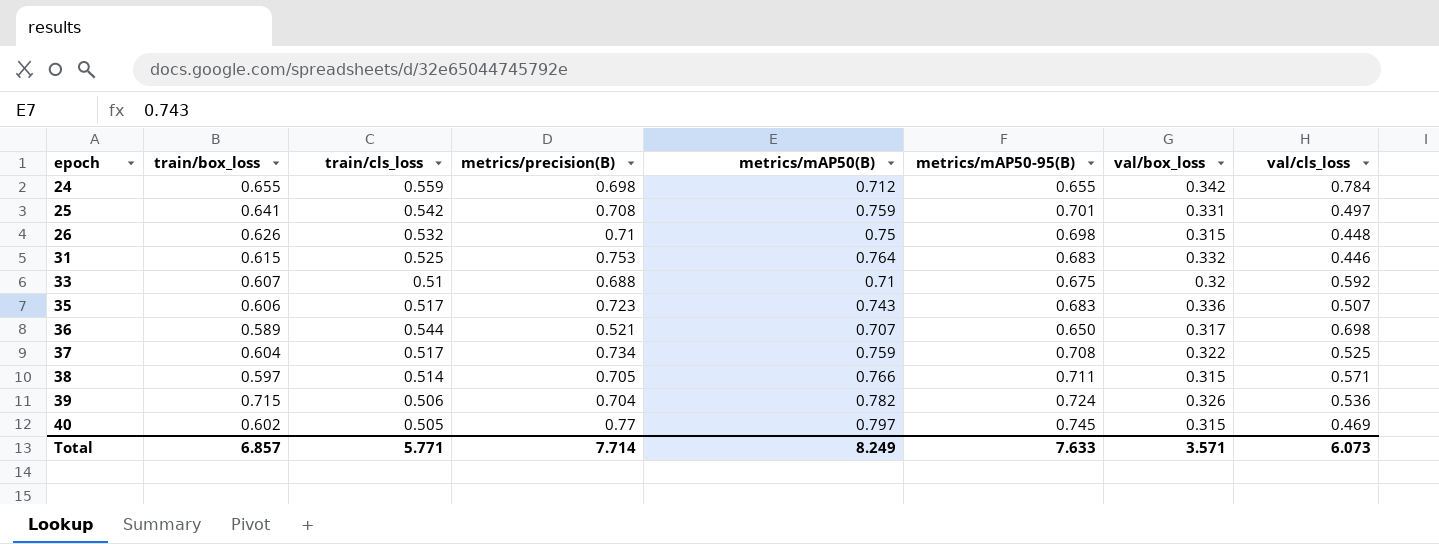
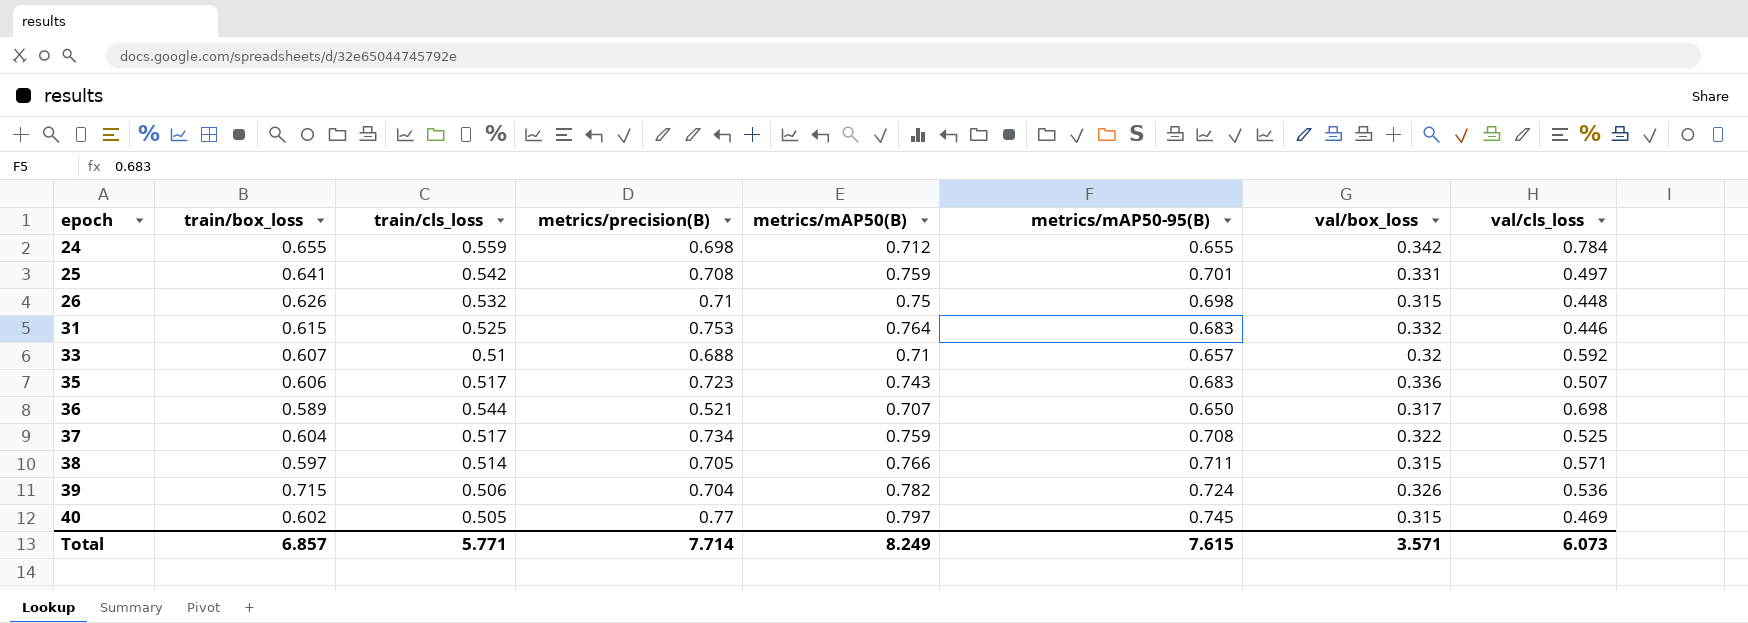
33 | metrics/mAP50-95(B): 0.675 -> 0.657
Total | metrics/mAP50-95(B): 7.633 -> 7.615

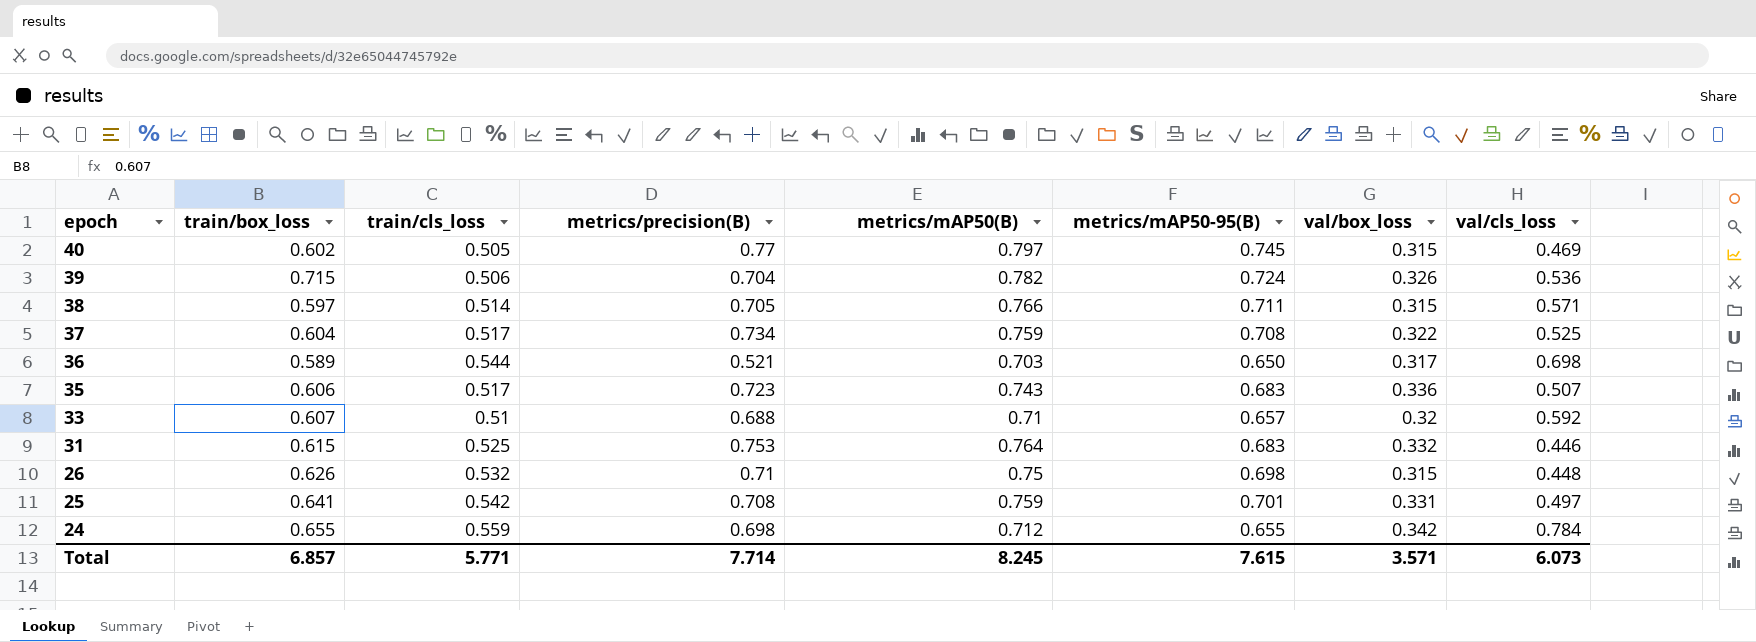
row order: epoch ascending -> epoch descending
36 | metrics/mAP50(B): 0.707 -> 0.703
Total | metrics/mAP50(B): 8.249 -> 8.245

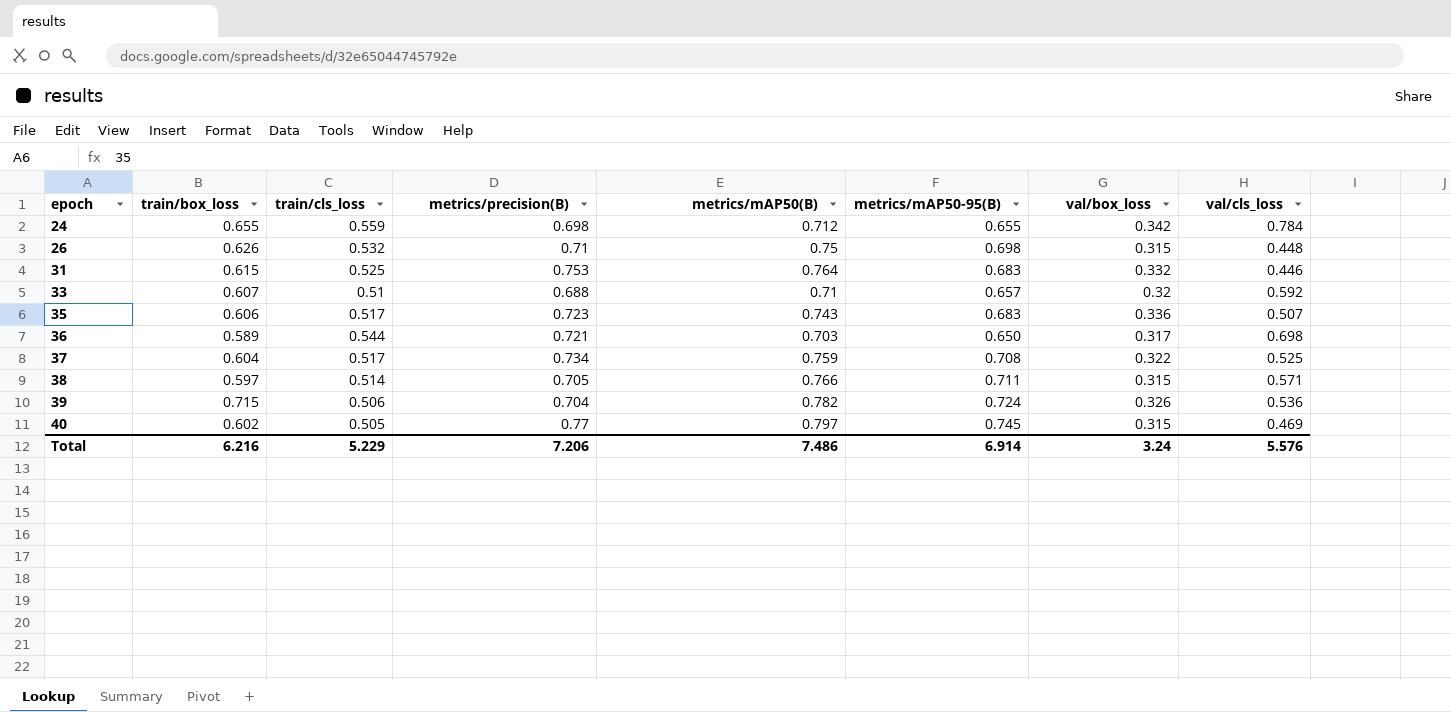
row order: epoch descending -> epoch ascending
row 25: 0.641 | 0.542 | 0.708 | 0.759 | 0.701 | 0.331 | 0.497 -> none
36 | metrics/precision(B): 0.521 -> 0.721
Total | train/box_loss: 6.857 -> 6.216
Total | train/cls_loss: 5.771 -> 5.229
Total | metrics/precision(B): 7.714 -> 7.206
Total | metrics/mAP50(B): 8.245 -> 7.486
Total | metrics/mAP50-95(B): 7.615 -> 6.914
Total | val/box_loss: 3.571 -> 3.24
Total | val/cls_loss: 6.073 -> 5.576

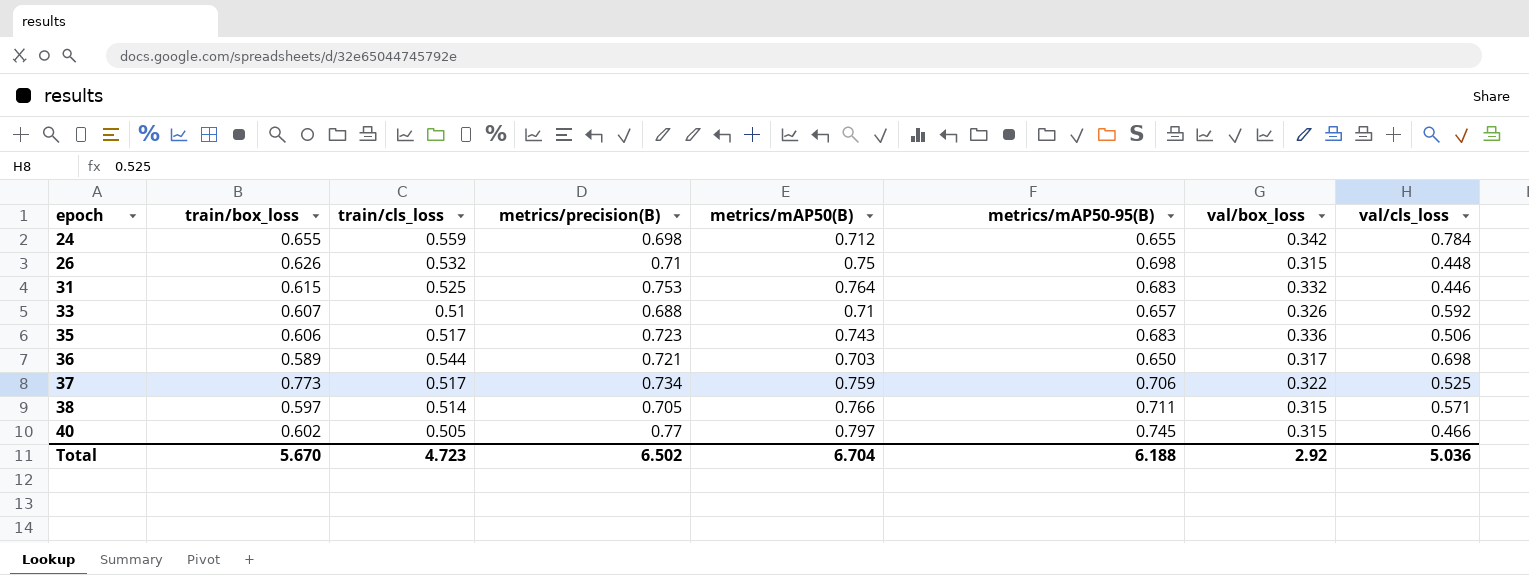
row 39: 0.715 | 0.506 | 0.704 | 0.782 | 0.724 | 0.326 | 0.536 -> none
33 | val/box_loss: 0.32 -> 0.326
35 | val/cls_loss: 0.507 -> 0.506
37 | train/box_loss: 0.604 -> 0.773
37 | metrics/mAP50-95(B): 0.708 -> 0.706
40 | val/cls_loss: 0.469 -> 0.466
Total | train/box_loss: 6.216 -> 5.670
Total | train/cls_loss: 5.229 -> 4.723
Total | metrics/precision(B): 7.206 -> 6.502
Total | metrics/mAP50(B): 7.486 -> 6.704
Total | metrics/mAP50-95(B): 6.914 -> 6.188
Total | val/box_loss: 3.24 -> 2.92
Total | val/cls_loss: 5.576 -> 5.036

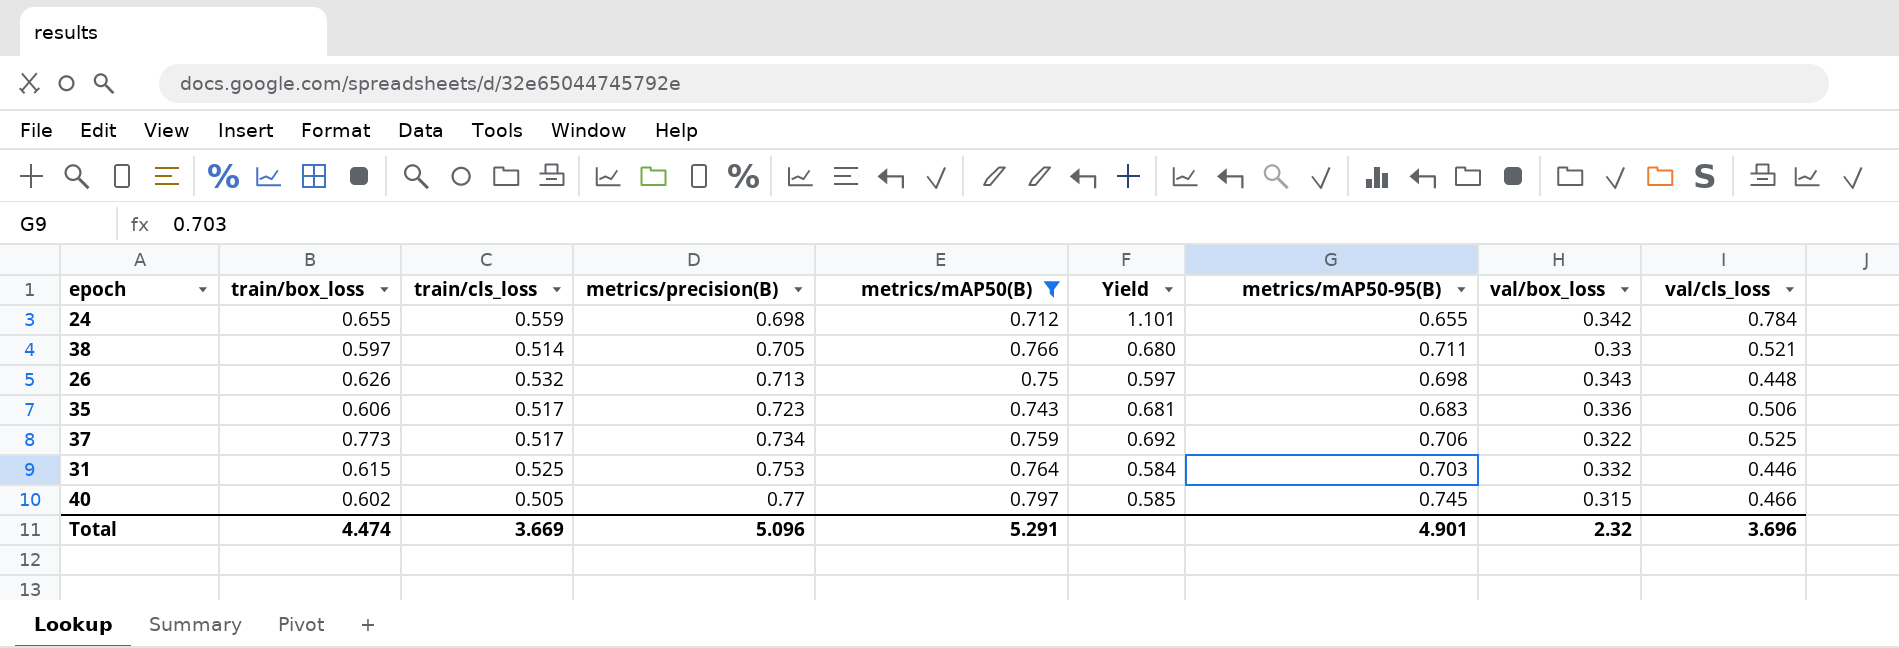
filter: none -> metrics/mAP50(B) >= 0.712
row order: epoch ascending -> metrics/precision(B) ascending
column Yield | formula: none -> [val/cls_loss] / [metrics/mAP50(B)]
38 | val/box_loss: 0.315 -> 0.33
38 | val/cls_loss: 0.571 -> 0.521
26 | metrics/precision(B): 0.71 -> 0.713
26 | val/box_loss: 0.315 -> 0.343
31 | metrics/mAP50-95(B): 0.683 -> 0.703
Total | train/box_loss: 5.670 -> 4.474
Total | train/cls_loss: 4.723 -> 3.669
Total | metrics/precision(B): 6.502 -> 5.096
Total | metrics/mAP50(B): 6.704 -> 5.291
Total | metrics/mAP50-95(B): 6.188 -> 4.901
Total | val/box_loss: 2.92 -> 2.32
Total | val/cls_loss: 5.036 -> 3.696

